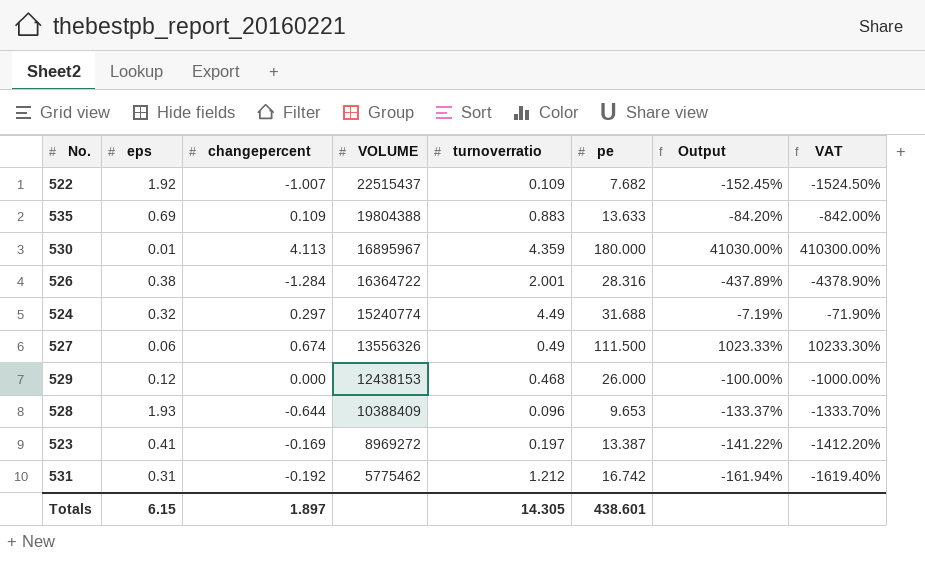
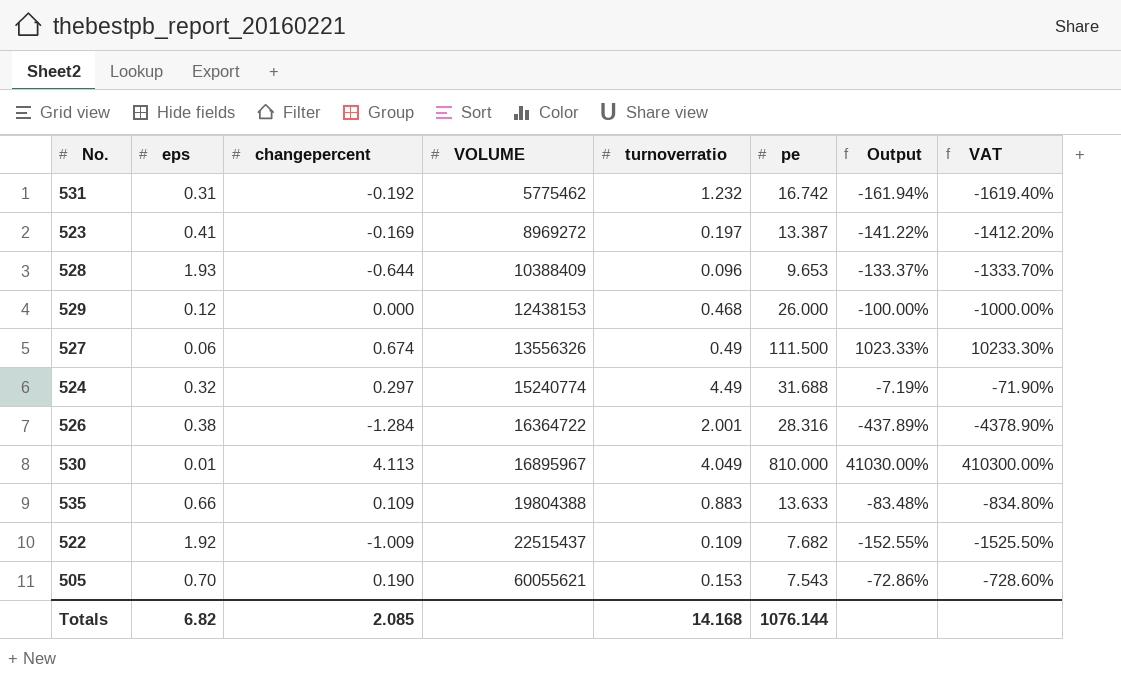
row order: VOLUME descending -> VOLUME ascending
531 | turnoverratio: 1.212 -> 1.232
530 | turnoverratio: 4.359 -> 4.049
530 | pe: 180.000 -> 810.000
535 | eps: 0.69 -> 0.66
535 | Output: -84.20% -> -83.48%
535 | VAT: -842.00% -> -834.80%
522 | changepercent: -1.007 -> -1.009
522 | Output: -152.45% -> -152.55%
522 | VAT: -1524.50% -> -1525.50%
row 505: none -> 0.70 | 0.190 | 60055621 | 0.153 | 7.543 | -72.86% | -728.60%
Totals | eps: 6.15 -> 6.82
Totals | changepercent: 1.897 -> 2.085
Totals | turnoverratio: 14.305 -> 14.168
Totals | pe: 438.601 -> 1076.144

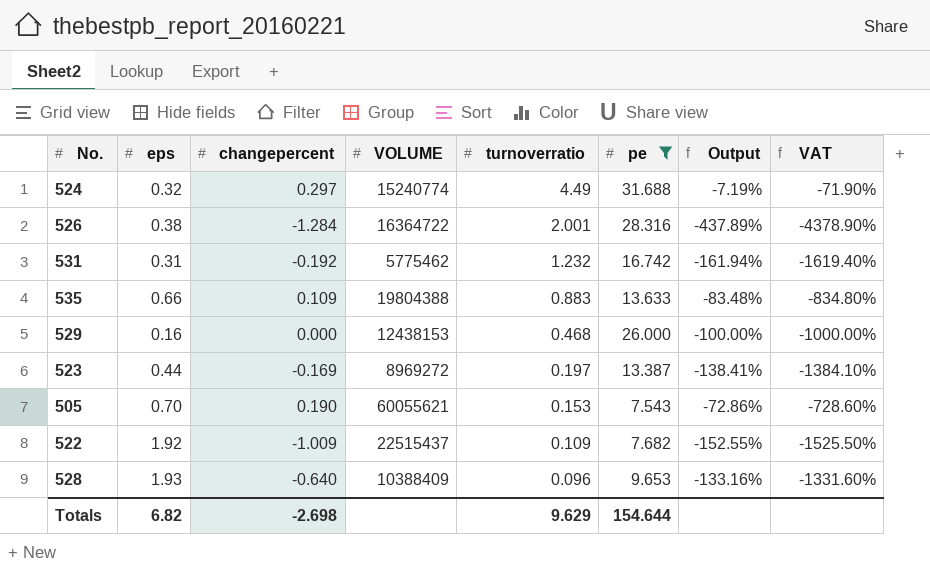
filter: none -> pe <= 31.688
row order: VOLUME ascending -> turnoverratio descending
529 | eps: 0.12 -> 0.16
523 | eps: 0.41 -> 0.44
523 | Output: -141.22% -> -138.41%
523 | VAT: -1412.20% -> -1384.10%
528 | changepercent: -0.644 -> -0.640
528 | Output: -133.37% -> -133.16%
528 | VAT: -1333.70% -> -1331.60%
Totals | changepercent: 2.085 -> -2.698
Totals | turnoverratio: 14.168 -> 9.629
Totals | pe: 1076.144 -> 154.644

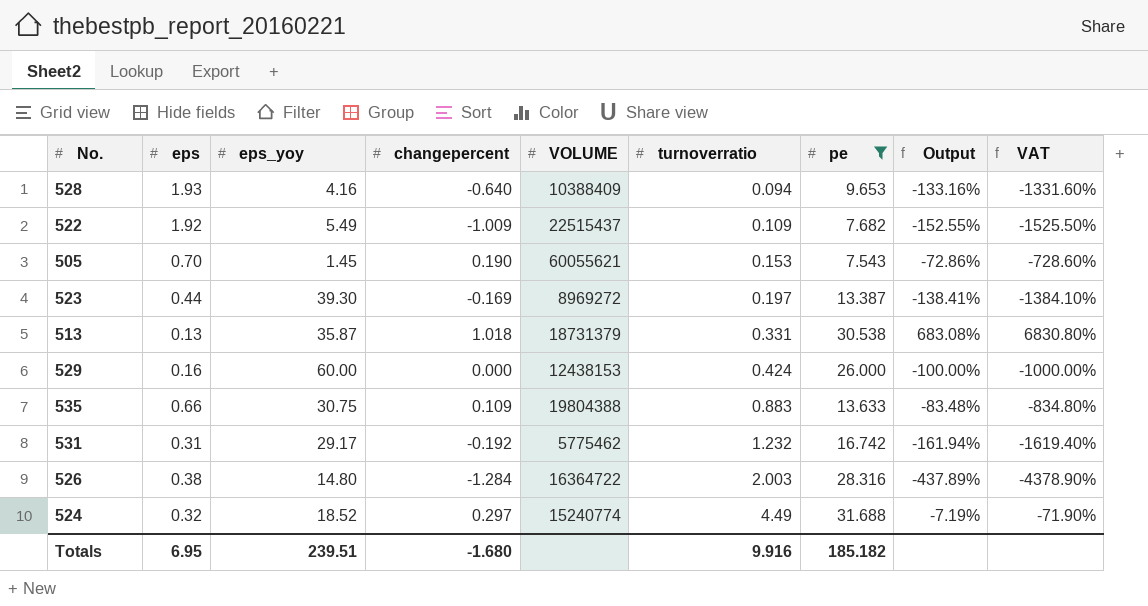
row order: turnoverratio descending -> turnoverratio ascending
column eps_yoy | position: none -> 3
528 | turnoverratio: 0.096 -> 0.094
row 513: none -> 0.13 | 35.87 | 1.018 | 18731379 | 0.331 | 30.538 | 683.08% | 6830.80%
529 | turnoverratio: 0.468 -> 0.424
526 | turnoverratio: 2.001 -> 2.003
Totals | eps: 6.82 -> 6.95
Totals | changepercent: -2.698 -> -1.680
Totals | turnoverratio: 9.629 -> 9.916
Totals | pe: 154.644 -> 185.182

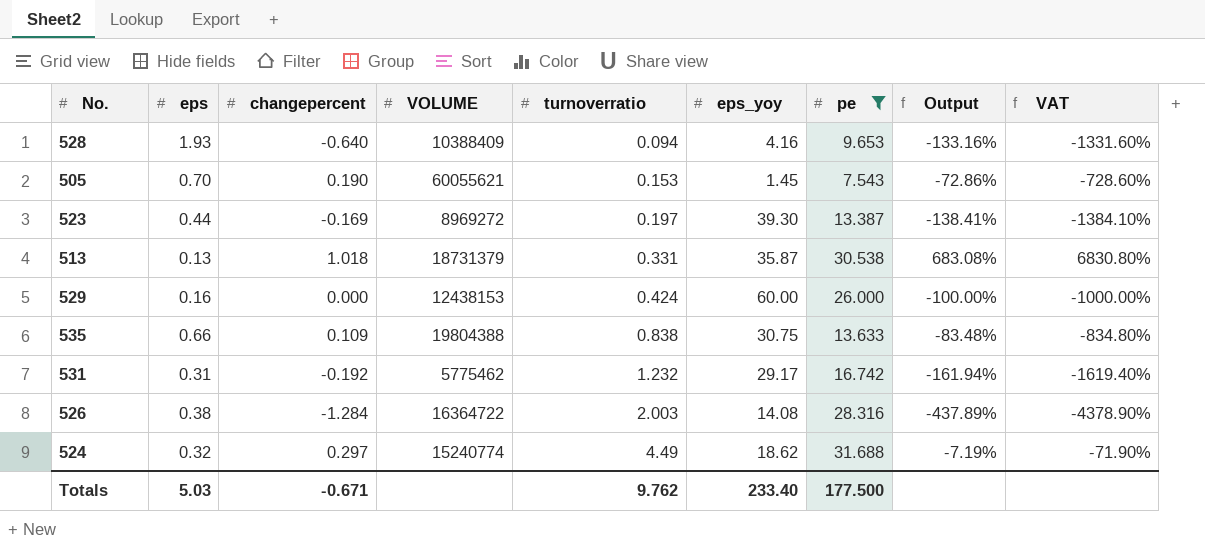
column eps_yoy | position: 3 -> 6
row 522: 1.92 | 5.49 | -1.009 | 22515437 | 0.109 | 7.682 | -152.55% | -1525.50% -> none
535 | turnoverratio: 0.883 -> 0.838
526 | eps_yoy: 14.80 -> 14.08
524 | eps_yoy: 18.52 -> 18.62
Totals | eps: 6.95 -> 5.03
Totals | changepercent: -1.680 -> -0.671
Totals | turnoverratio: 9.916 -> 9.762
Totals | eps_yoy: 239.51 -> 233.40
Totals | pe: 185.182 -> 177.500

